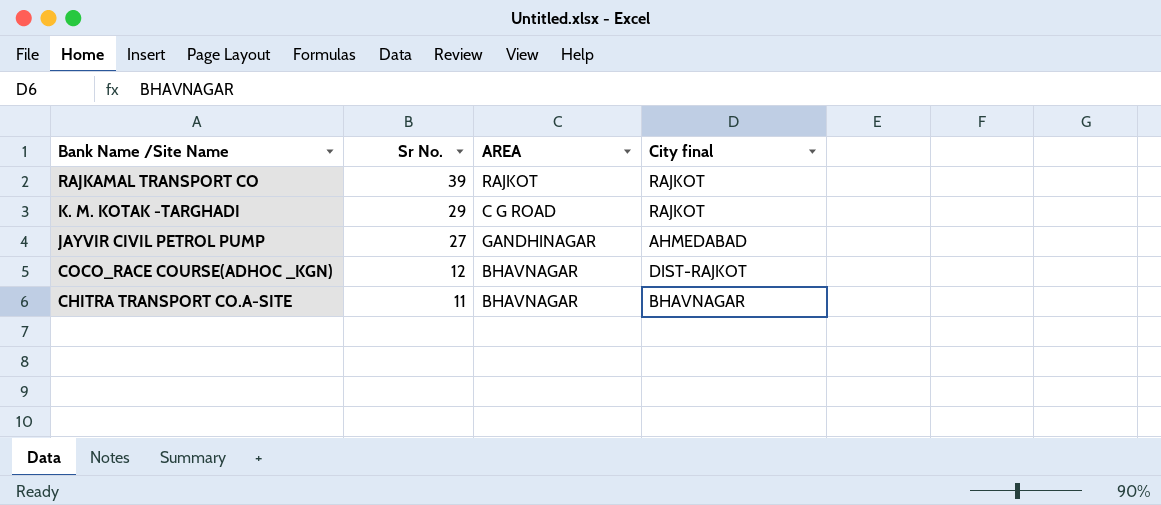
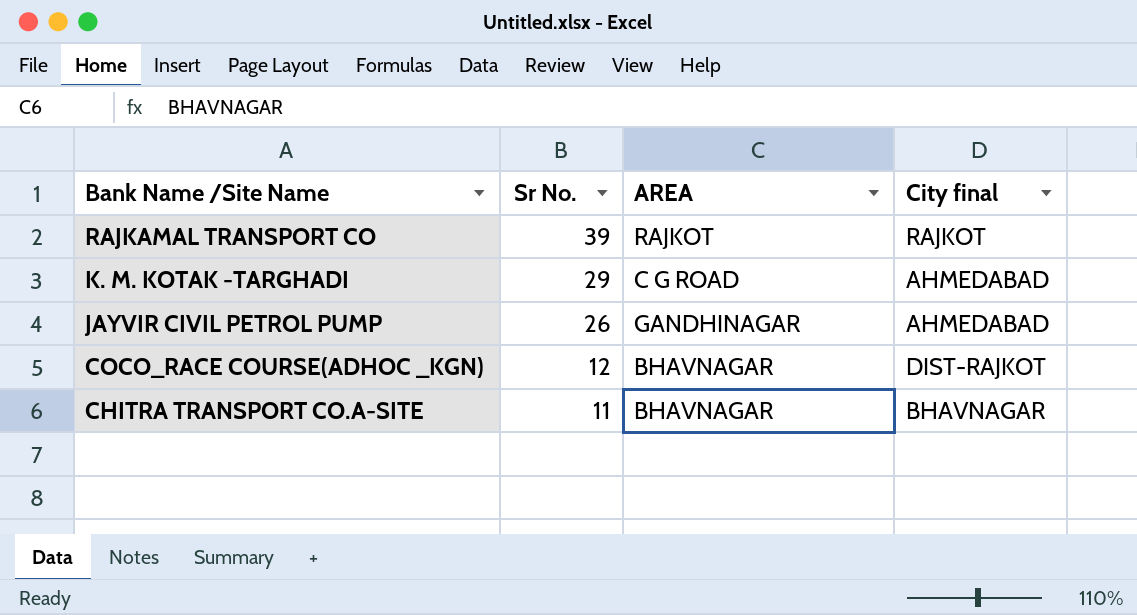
K. M. KOTAK -TARGHADI | City final: RAJKOT -> AHMEDABAD
JAYVIR CIVIL PETROL PUMP | Sr No.: 27 -> 26

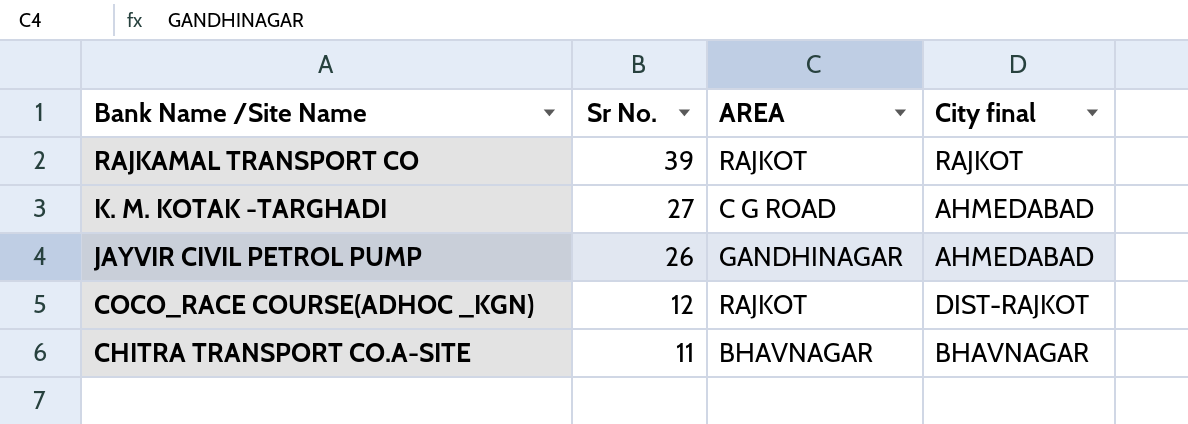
K. M. KOTAK -TARGHADI | Sr No.: 29 -> 27
COCO_RACE COURSE(ADHOC _KGN) | AREA: BHAVNAGAR -> RAJKOT

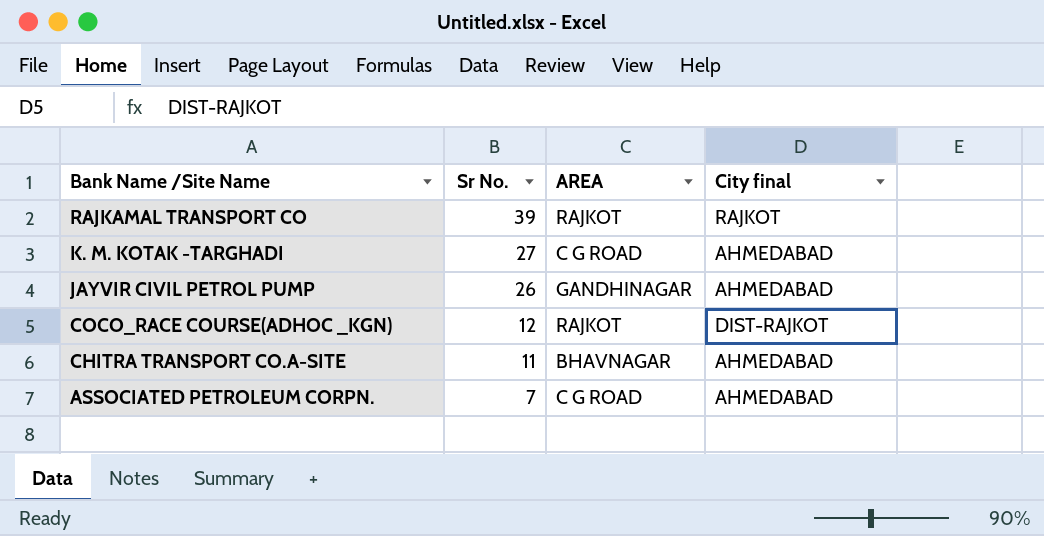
CHITRA TRANSPORT CO.A-SITE | City final: BHAVNAGAR -> AHMEDABAD
row ASSOCIATED PETROLEUM CORPN.: none -> 7 | C G ROAD | AHMEDABAD

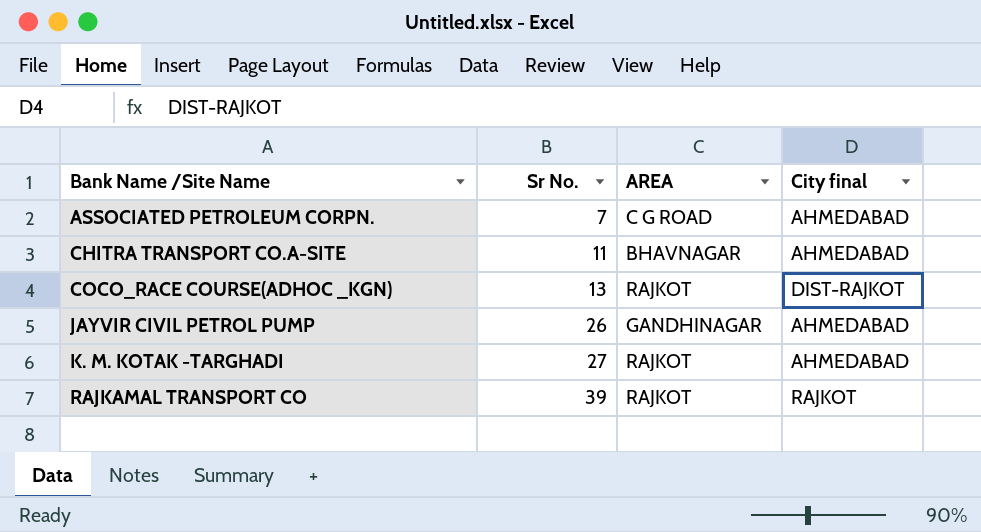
row order: Bank Name /Site Name descending -> Bank Name /Site Name ascending
COCO_RACE COURSE(ADHOC _KGN) | Sr No.: 12 -> 13
K. M. KOTAK -TARGHADI | AREA: C G ROAD -> RAJKOT

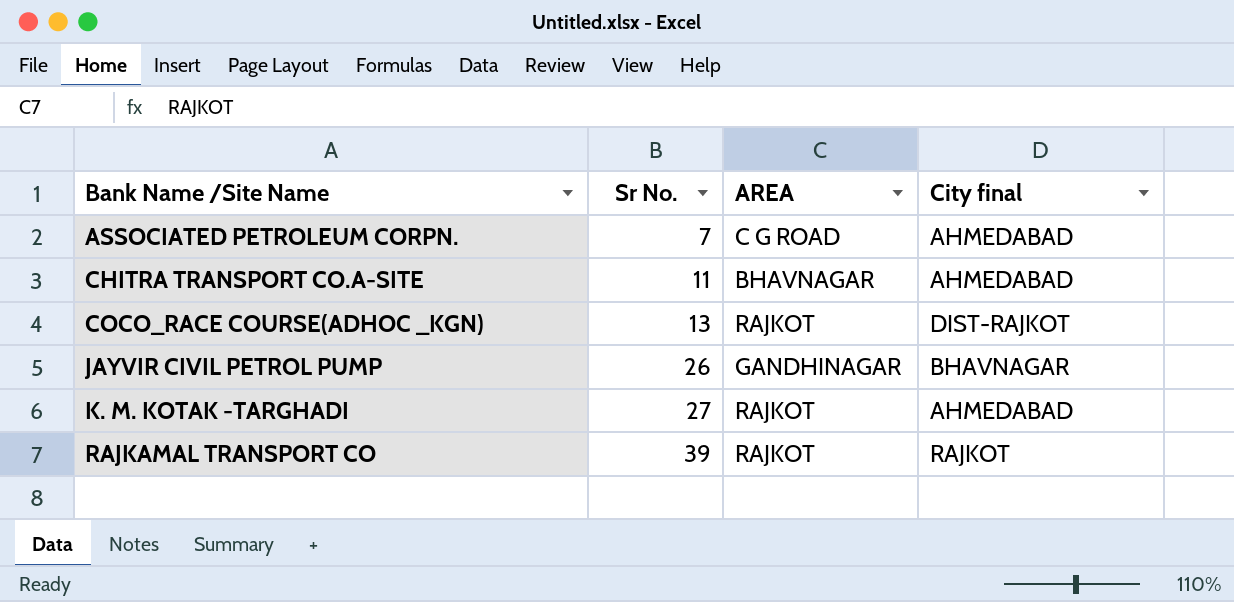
JAYVIR CIVIL PETROL PUMP | City final: AHMEDABAD -> BHAVNAGAR

